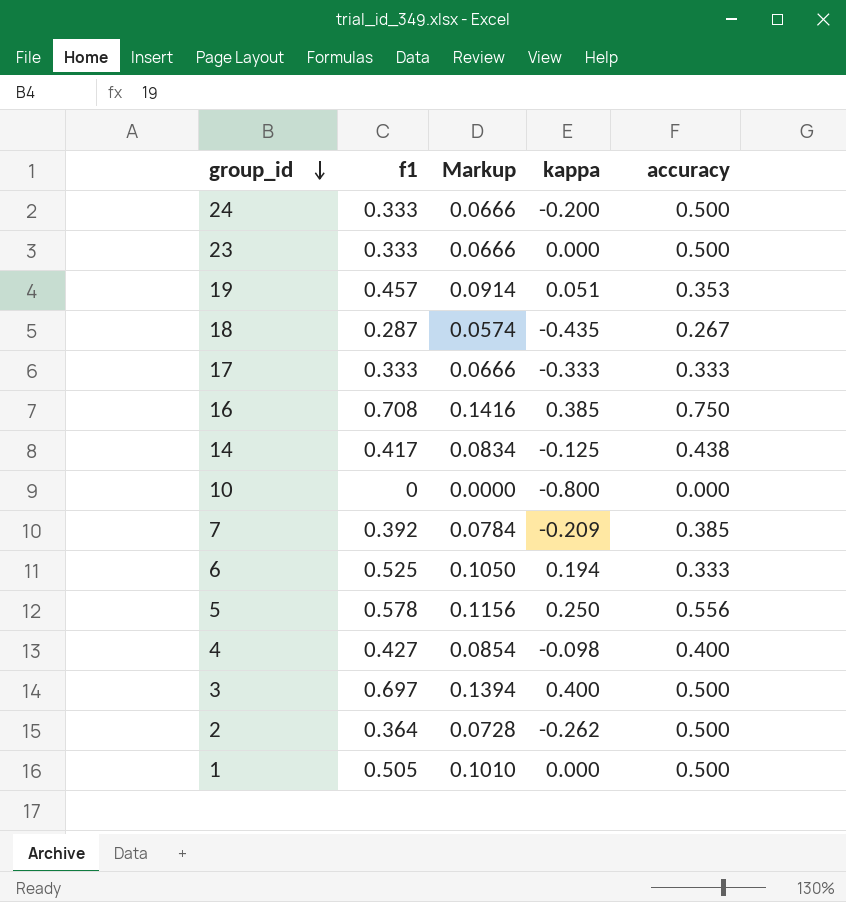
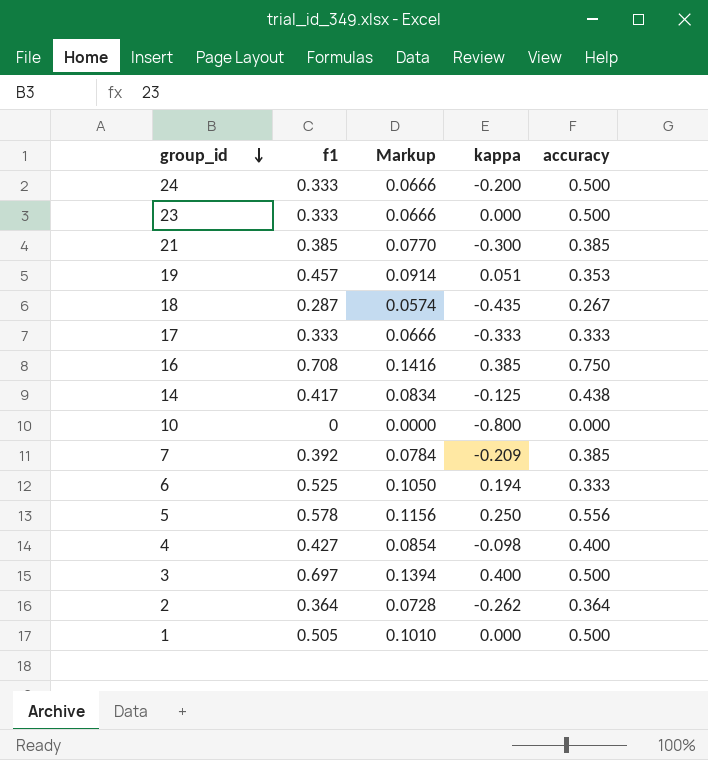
row 21: none -> 0.385 | 0.0770 | -0.300 | 0.385
2 | accuracy: 0.500 -> 0.364

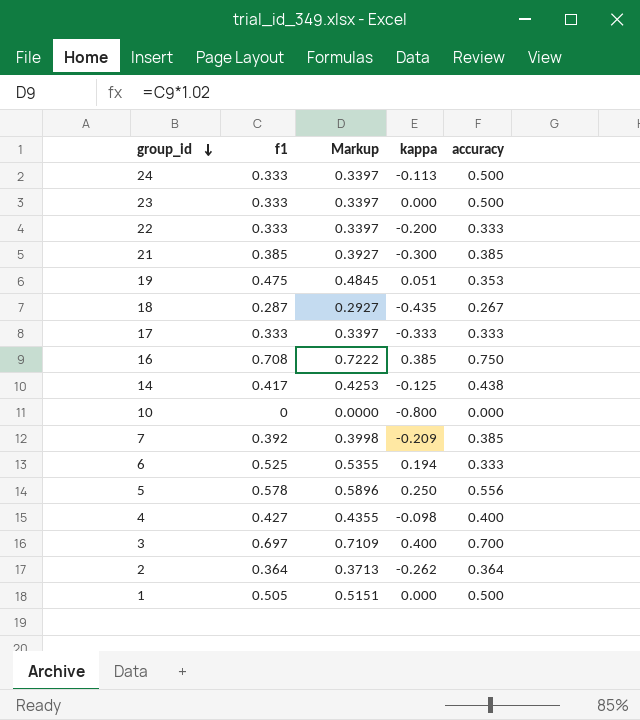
column Markup | formula: [f1] * 0.2 -> [f1] * 1.02
24 | kappa: -0.200 -> -0.113
row 22: none -> 0.333 | 0.3397 | -0.200 | 0.333
19 | f1: 0.457 -> 0.475
3 | accuracy: 0.500 -> 0.700

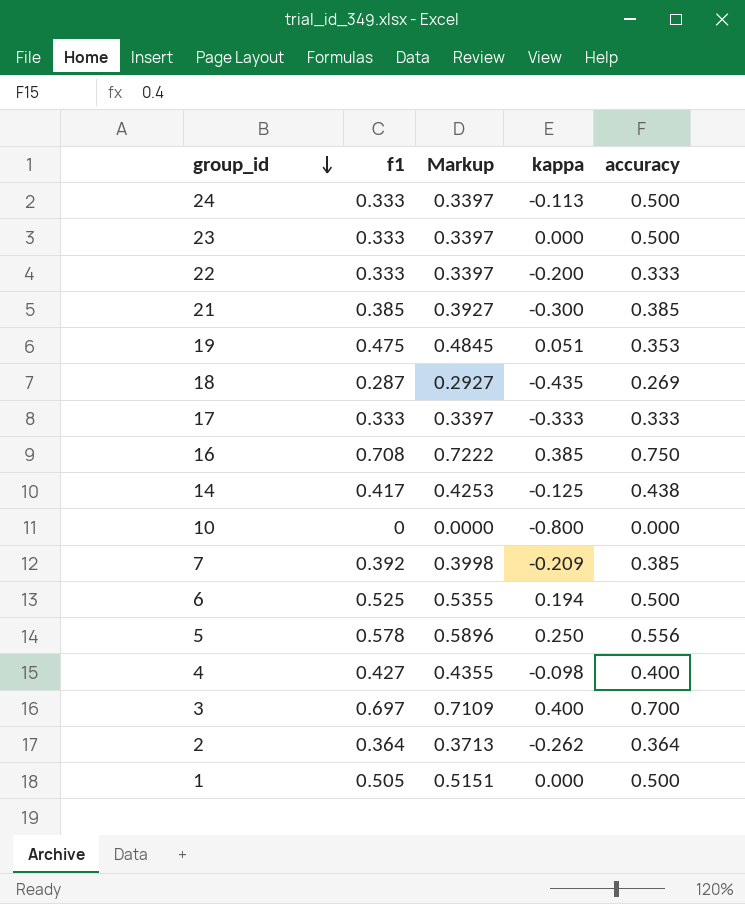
18 | accuracy: 0.267 -> 0.269
6 | accuracy: 0.333 -> 0.500

